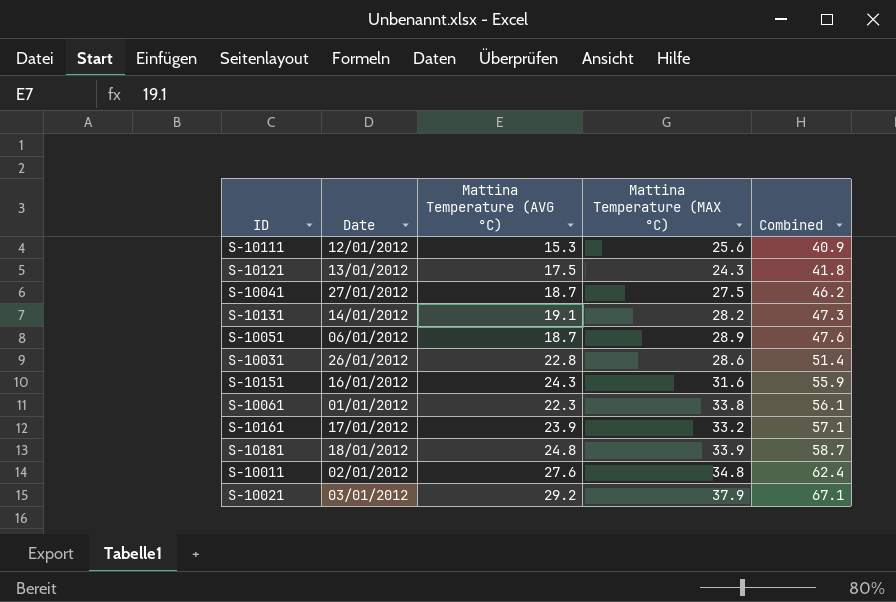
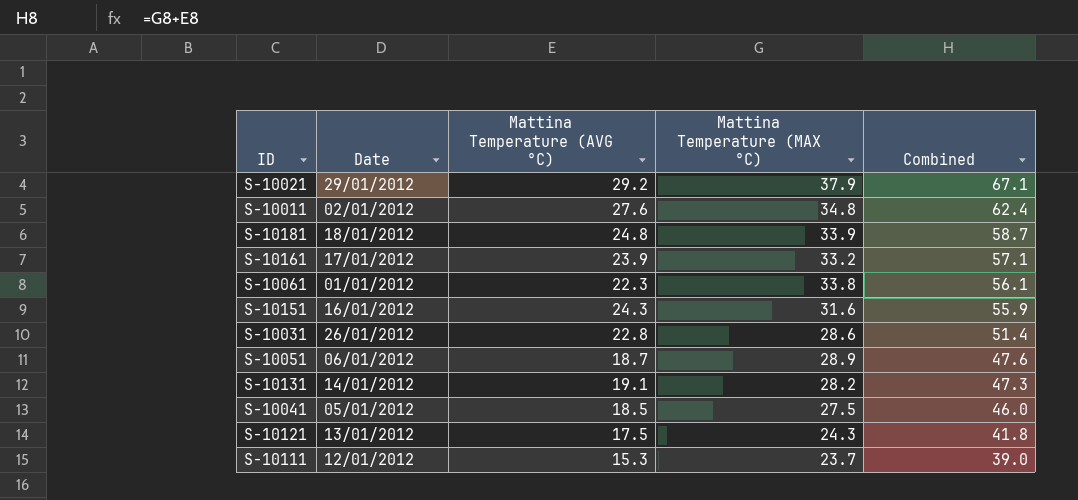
row order: Combined ascending -> Combined descending
S-10021 | Date: 03/01/2012 -> 29/01/2012
S-10041 | Date: 27/01/2012 -> 05/01/2012
S-10041 | Mattina Temperature (AVG °C): 18.7 -> 18.5
S-10041 | Combined: 46.2 -> 46.0
S-10111 | Mattina Temperature (MAX °C): 25.6 -> 23.7
S-10111 | Combined: 40.9 -> 39.0

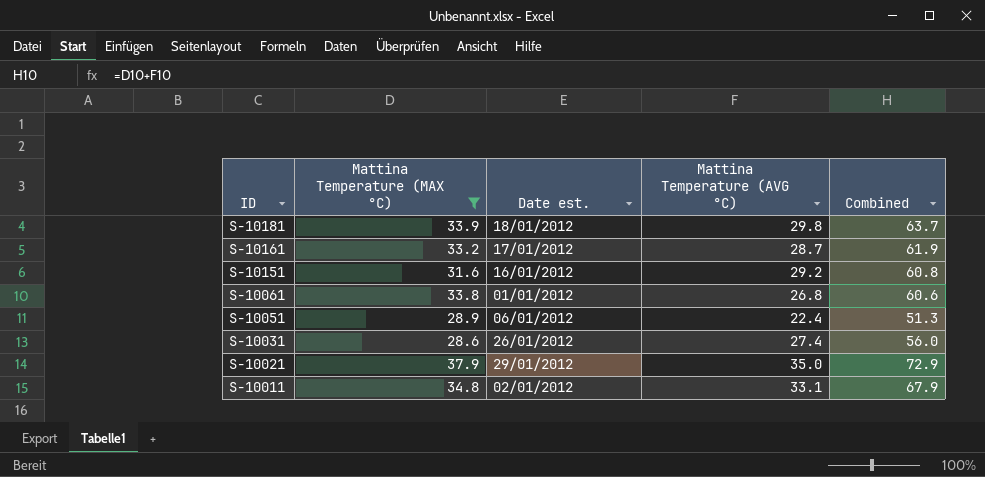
filter: none -> Mattina Temperature (MAX °C) >= 28.6
row order: Combined descending -> ID descending
column Mattina Temperature (MAX °C) | position: 4 -> 2
column name: Date -> Date est.
S-10181 | Mattina Temperature (AVG °C): 24.8 -> 29.8
S-10181 | Combined: 58.7 -> 63.7
S-10161 | Mattina Temperature (AVG °C): 23.9 -> 28.7
S-10161 | Combined: 57.1 -> 61.9
S-10151 | Mattina Temperature (AVG °C): 24.3 -> 29.2
S-10151 | Combined: 55.9 -> 60.8
S-10061 | Mattina Temperature (AVG °C): 22.3 -> 26.8
S-10061 | Combined: 56.1 -> 60.6
S-10051 | Mattina Temperature (AVG °C): 18.7 -> 22.4
S-10051 | Combined: 47.6 -> 51.3
S-10031 | Mattina Temperature (AVG °C): 22.8 -> 27.4
S-10031 | Combined: 51.4 -> 56.0
S-10021 | Mattina Temperature (AVG °C): 29.2 -> 35.0
S-10021 | Combined: 67.1 -> 72.9
S-10011 | Mattina Temperature (AVG °C): 27.6 -> 33.1
S-10011 | Combined: 62.4 -> 67.9

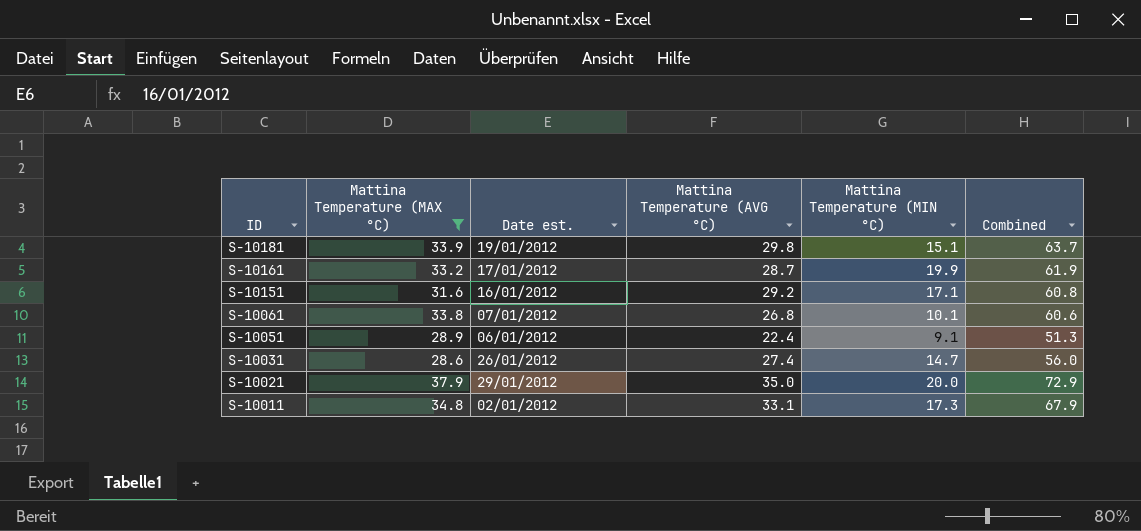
column Mattina Temperature (MIN °C) | position: none -> 5
S-10181 | Date est.: 18/01/2012 -> 19/01/2012
S-10061 | Date est.: 01/01/2012 -> 07/01/2012

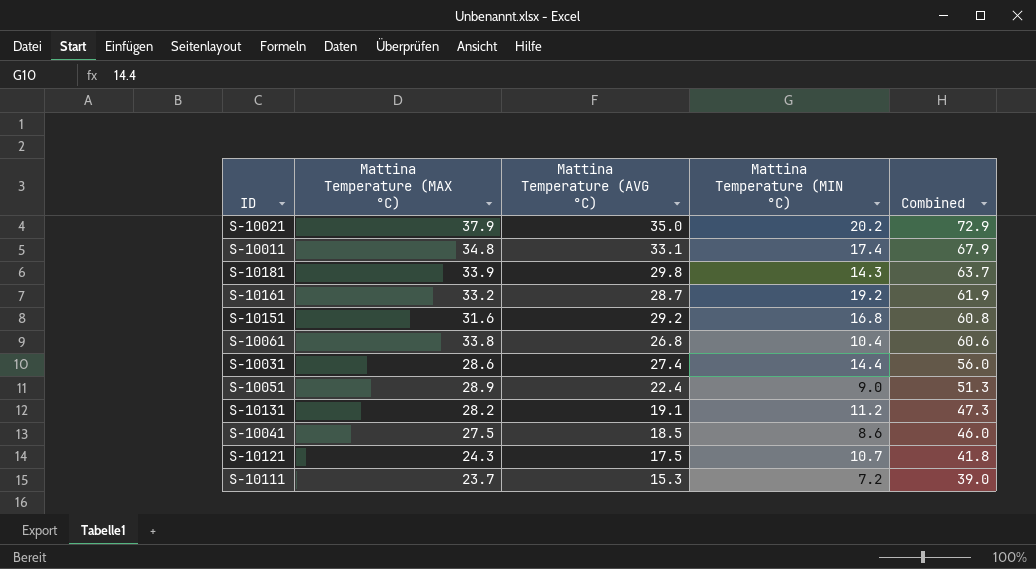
filter: Mattina Temperature (MAX °C) >= 28.6 -> none
row order: ID descending -> Combined descending
column Date est. | position: 3 -> none
S-10021 | Mattina Temperature (MIN °C): 20.0 -> 20.2
S-10011 | Mattina Temperature (MIN °C): 17.3 -> 17.4
S-10181 | Mattina Temperature (MIN °C): 15.1 -> 14.3
S-10161 | Mattina Temperature (MIN °C): 19.9 -> 19.2
S-10151 | Mattina Temperature (MIN °C): 17.1 -> 16.8
S-10061 | Mattina Temperature (MIN °C): 10.1 -> 10.4
S-10031 | Mattina Temperature (MIN °C): 14.7 -> 14.4
S-10051 | Mattina Temperature (MIN °C): 9.1 -> 9.0

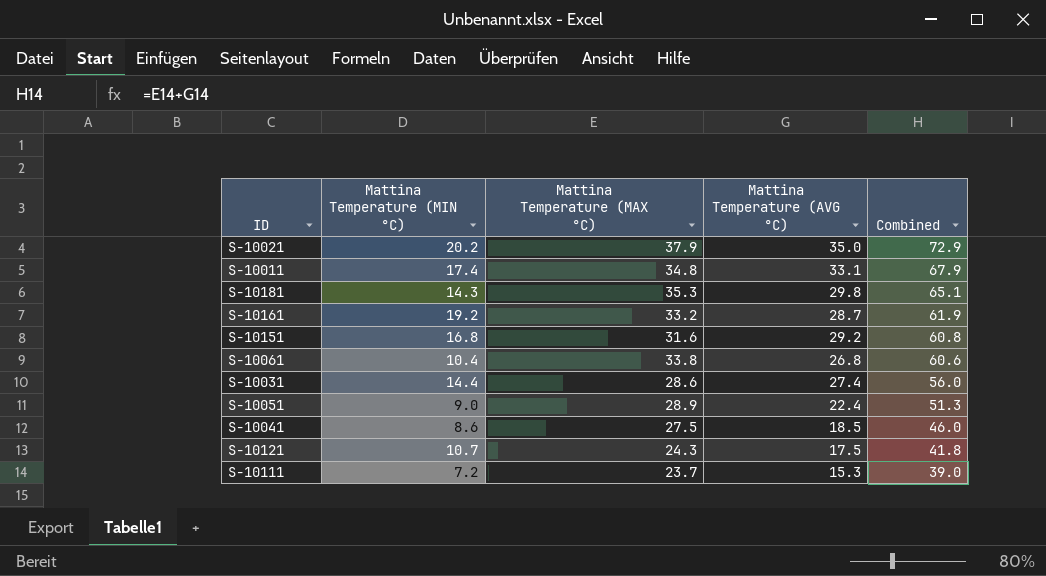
column Mattina Temperature (MIN °C) | position: 4 -> 2
row S-10131: 28.2 | 19.1 | 11.2 | 47.3 -> none
S-10181 | Mattina Temperature (MAX °C): 33.9 -> 35.3
S-10181 | Combined: 63.7 -> 65.1

